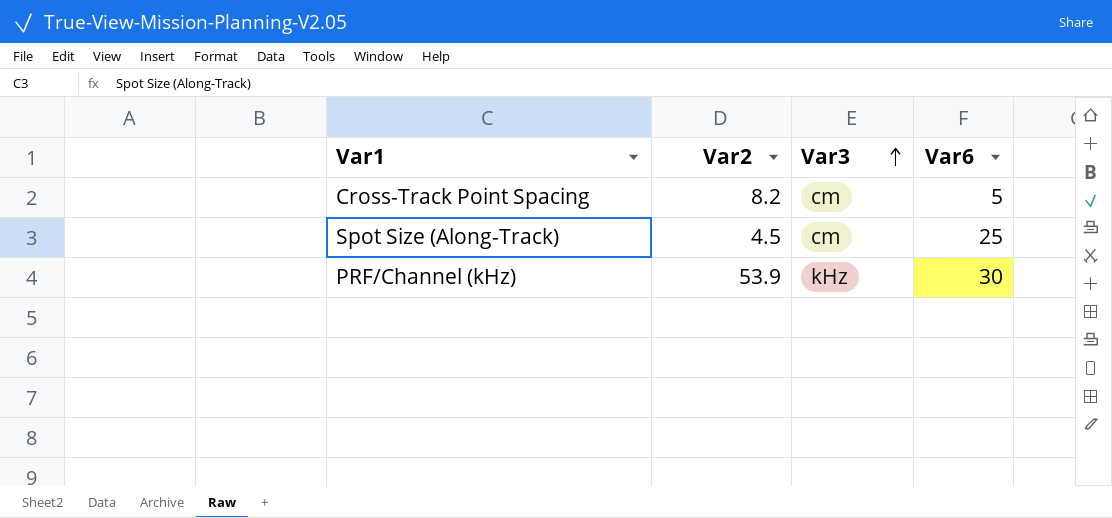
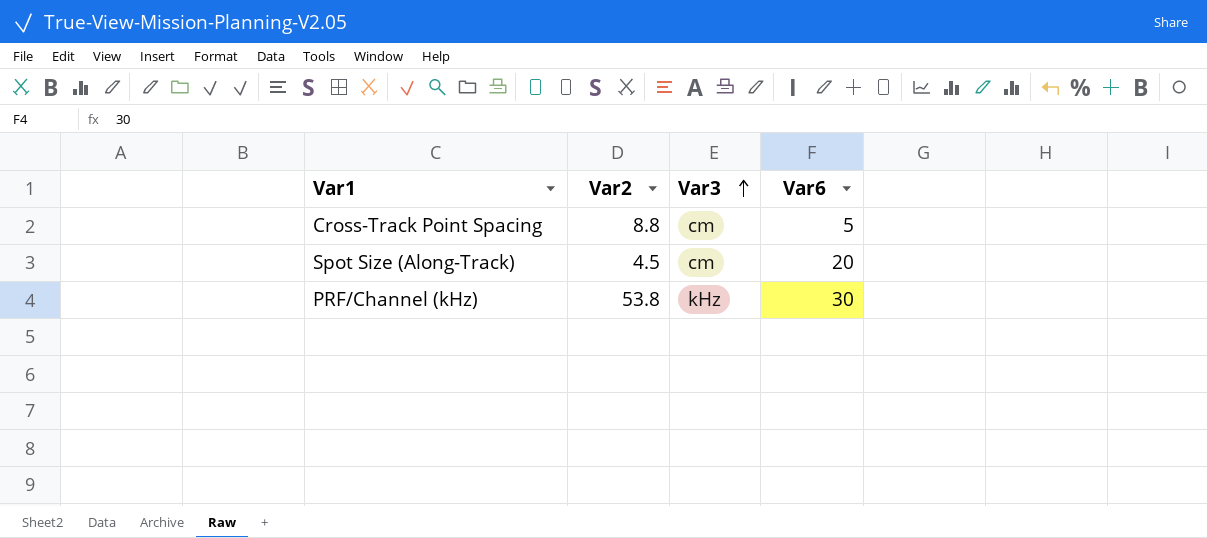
Cross-Track Point Spacing | Var2: 8.2 -> 8.8
Spot Size (Along-Track) | Var6: 25 -> 20
PRF/Channel (kHz) | Var2: 53.9 -> 53.8

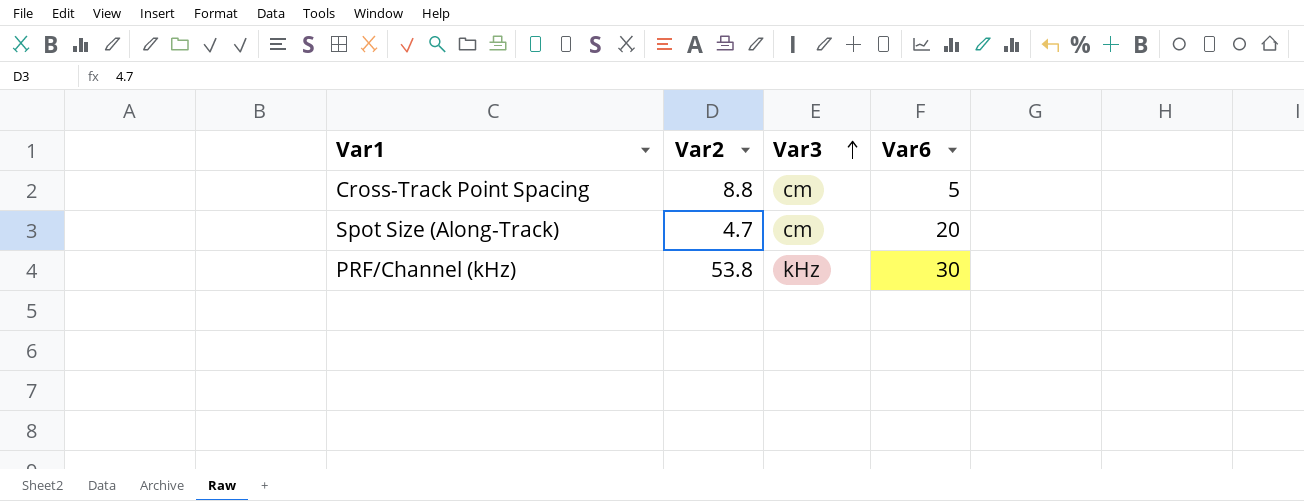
Spot Size (Along-Track) | Var2: 4.5 -> 4.7

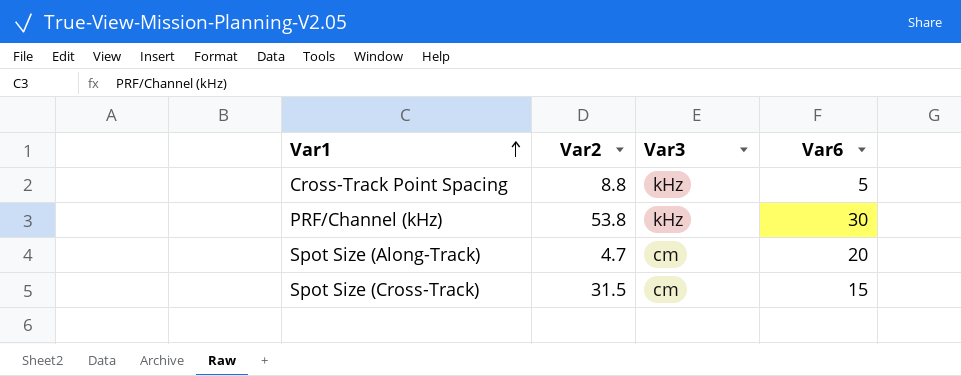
row order: Var3 ascending -> Var1 ascending
Cross-Track Point Spacing | Var3: cm -> kHz
row Spot Size (Cross-Track): none -> 31.5 | cm | 15

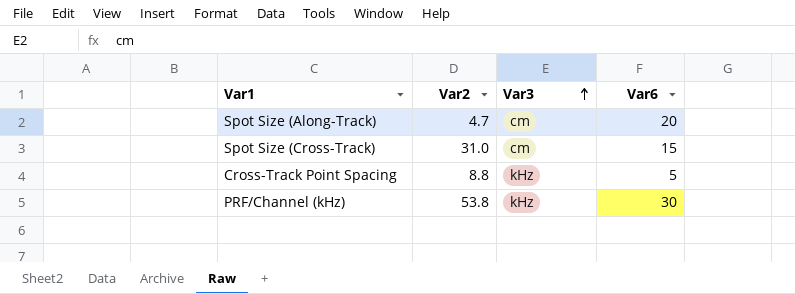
row order: Var1 ascending -> Var3 ascending
Spot Size (Cross-Track) | Var2: 31.5 -> 31.0

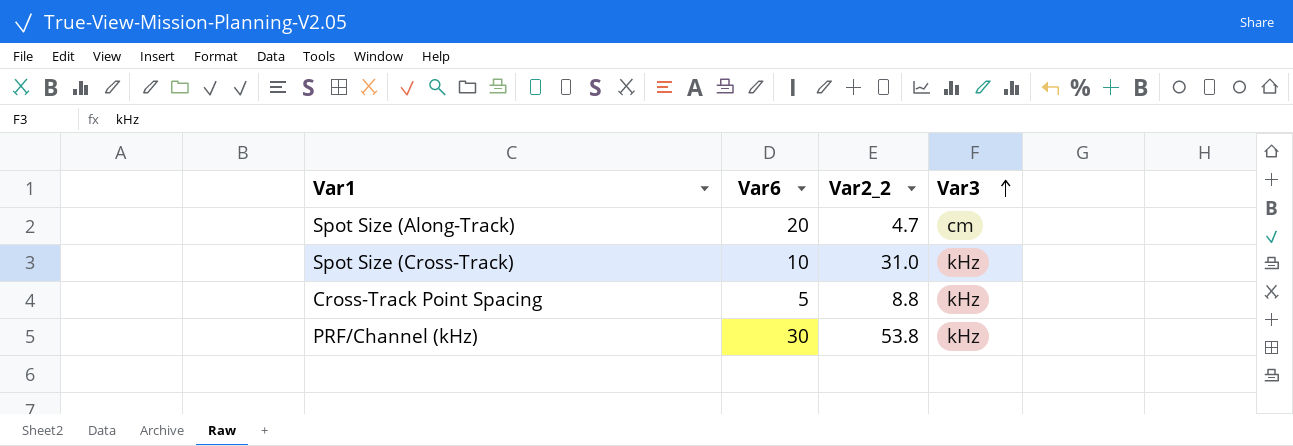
column Var6 | position: 4 -> 2
column name: Var2 -> Var2_2
Spot Size (Cross-Track) | Var6: 15 -> 10
Spot Size (Cross-Track) | Var3: cm -> kHz

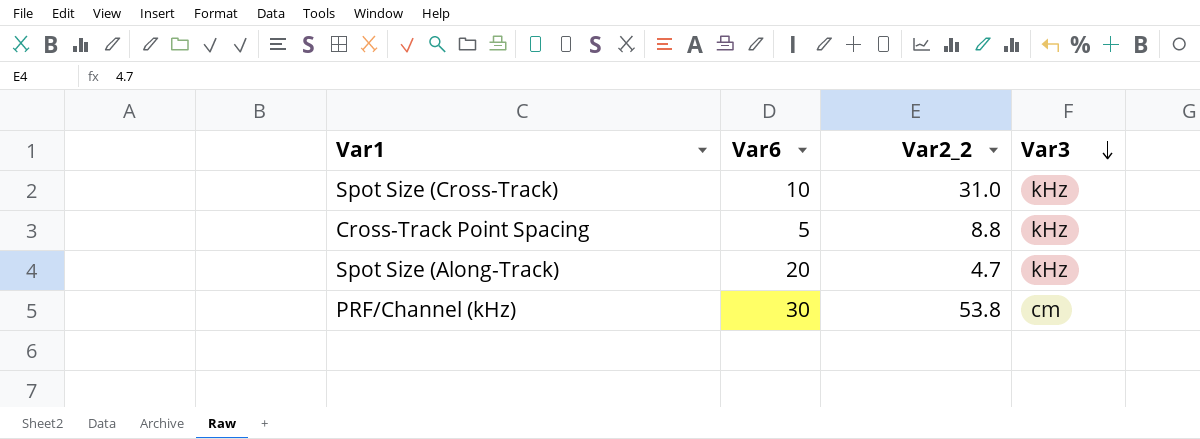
row order: Var3 ascending -> Var3 descending
Spot Size (Along-Track) | Var3: cm -> kHz
PRF/Channel (kHz) | Var3: kHz -> cm

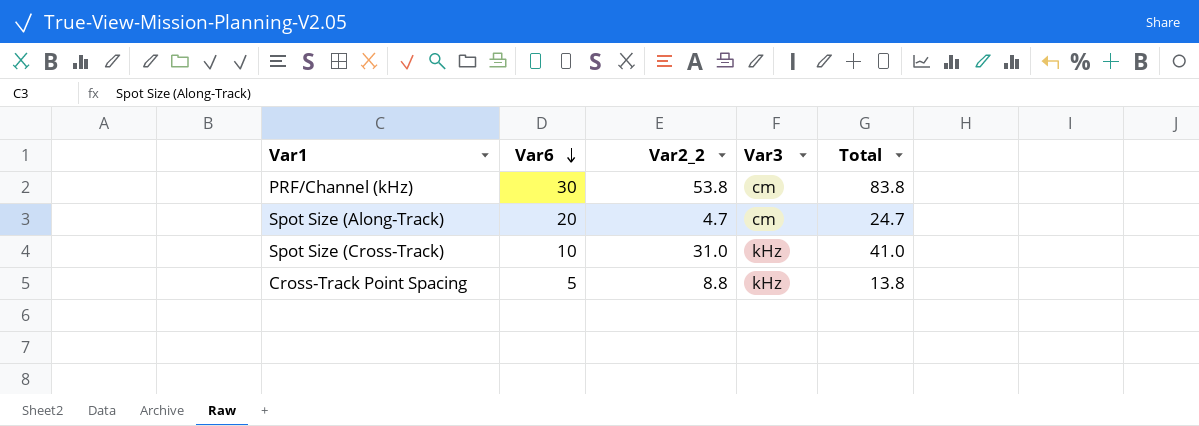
row order: Var3 descending -> Var6 descending
column Total | formula: none -> [Var6] + [Var2_2]
Spot Size (Along-Track) | Var3: kHz -> cm

